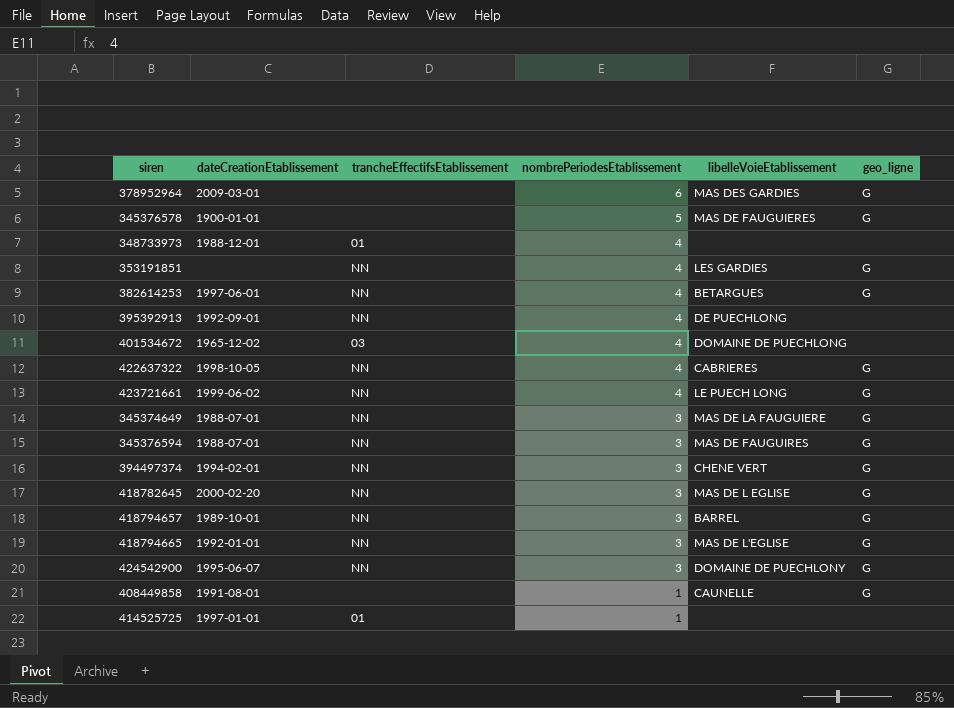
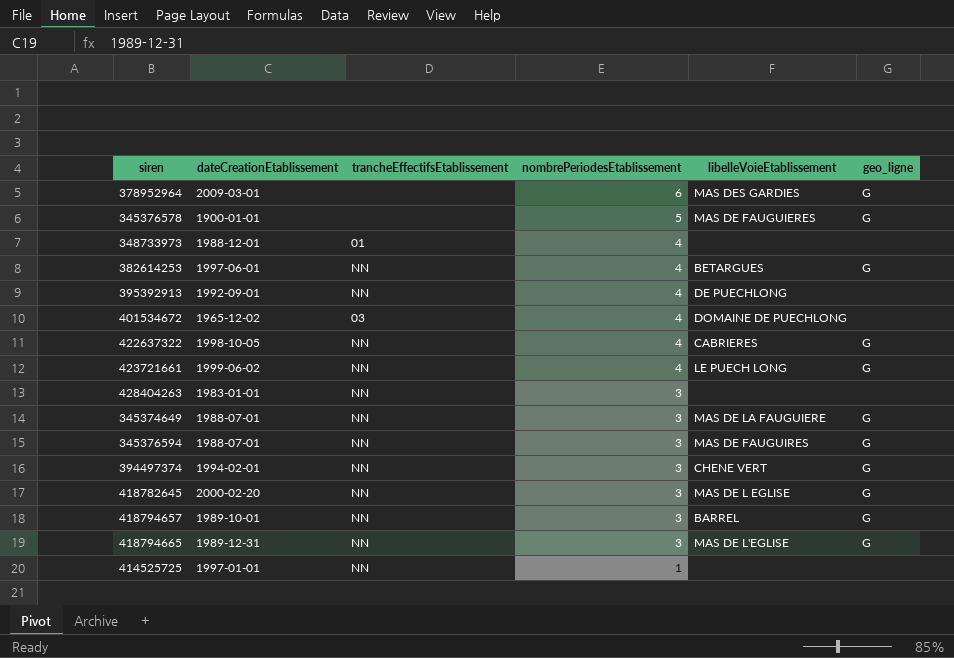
row 353191851: none | NN | 4 | LES GARDIES | G -> none
row 424542900: 1995-06-07 | NN | 3 | DOMAINE DE PUECHLONY | G -> none
row 408449858: 1991-08-01 | none | 1 | CAUNELLE | G -> none
row 428404263: none -> 1983-01-01 | NN | 3 | none | none
418794665 | dateCreationEtablissement: 1992-01-01 -> 1989-12-31
414525725 | trancheEffectifsEtablissement: 01 -> NN

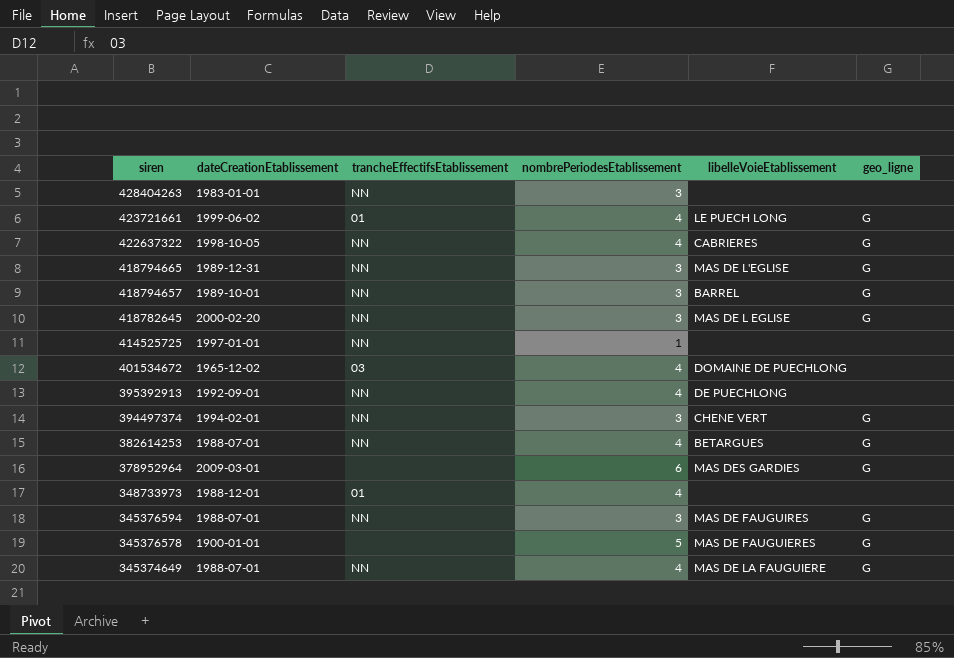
row order: nombrePeriodesEtablissement descending -> siren descending
423721661 | trancheEffectifsEtablissement: NN -> 01
382614253 | dateCreationEtablissement: 1997-06-01 -> 1988-07-01
345374649 | nombrePeriodesEtablissement: 3 -> 4

